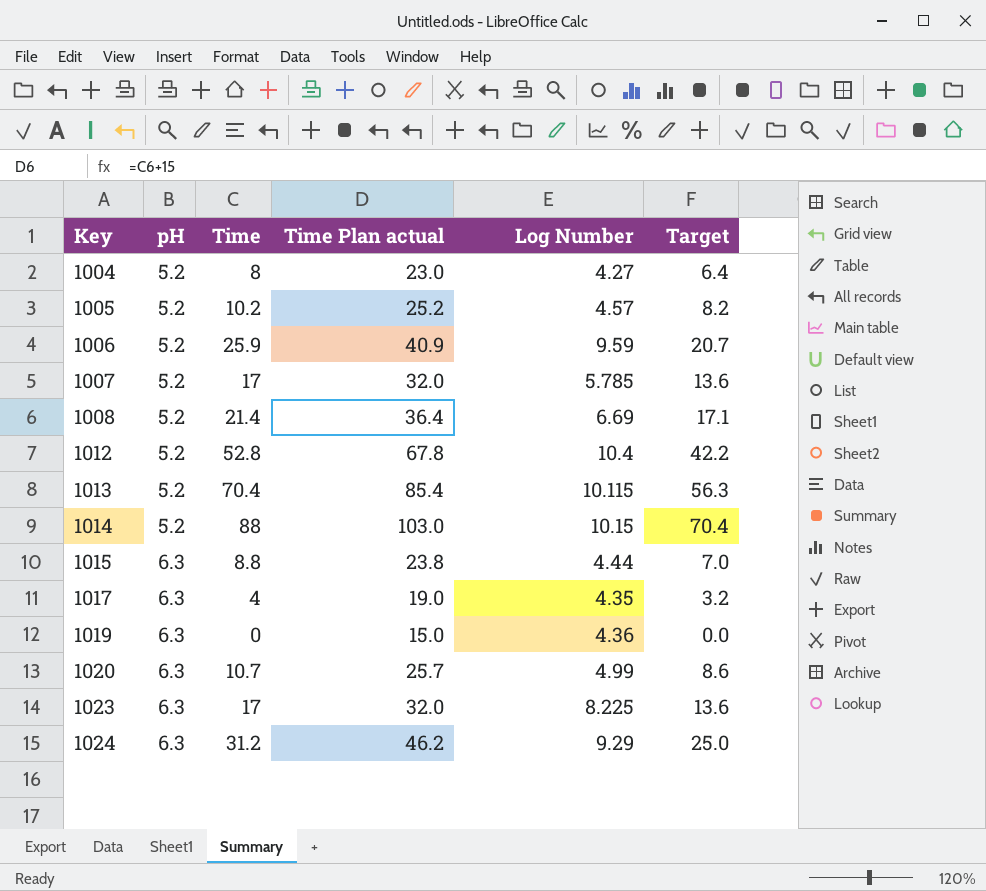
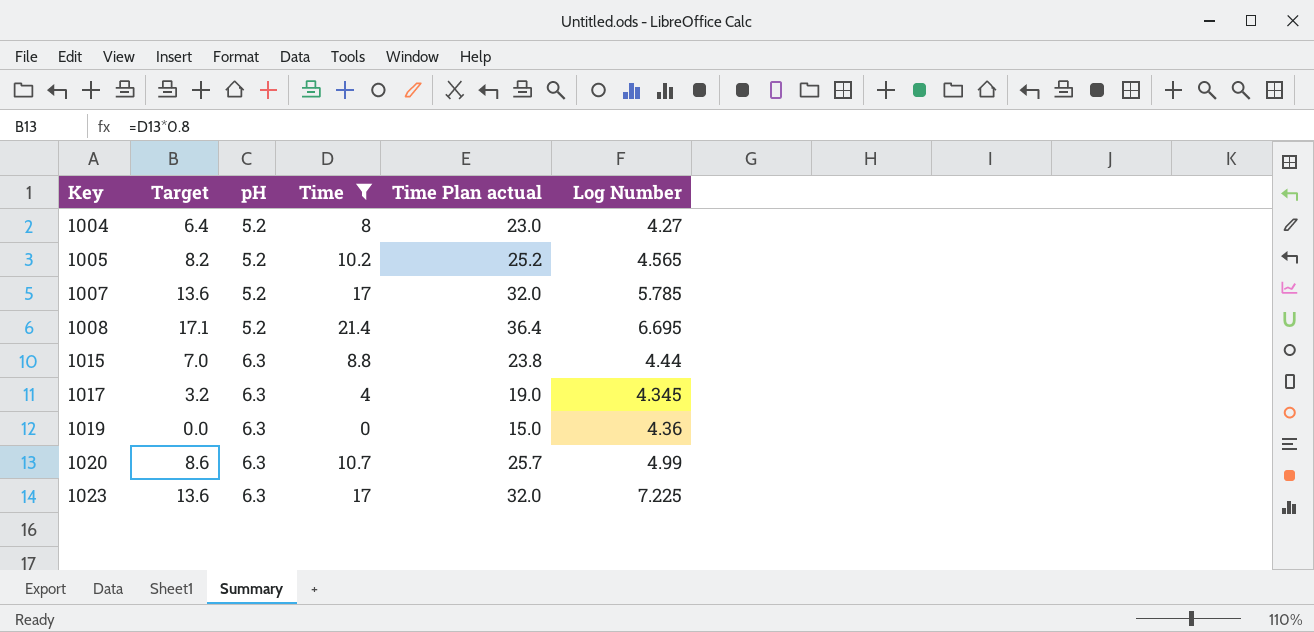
filter: none -> Time <= 21.4
column Target | position: 6 -> 2
1005 | Log Number: 4.57 -> 4.565
1008 | Log Number: 6.69 -> 6.695
1017 | Log Number: 4.35 -> 4.345
1023 | Log Number: 8.225 -> 7.225

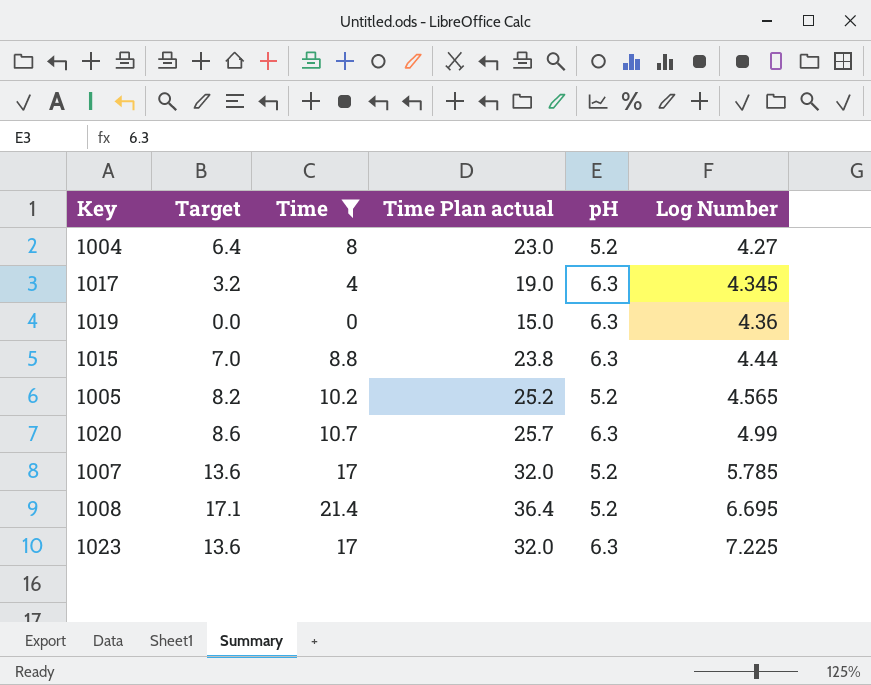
row order: Key ascending -> Log Number ascending
column pH | position: 3 -> 5

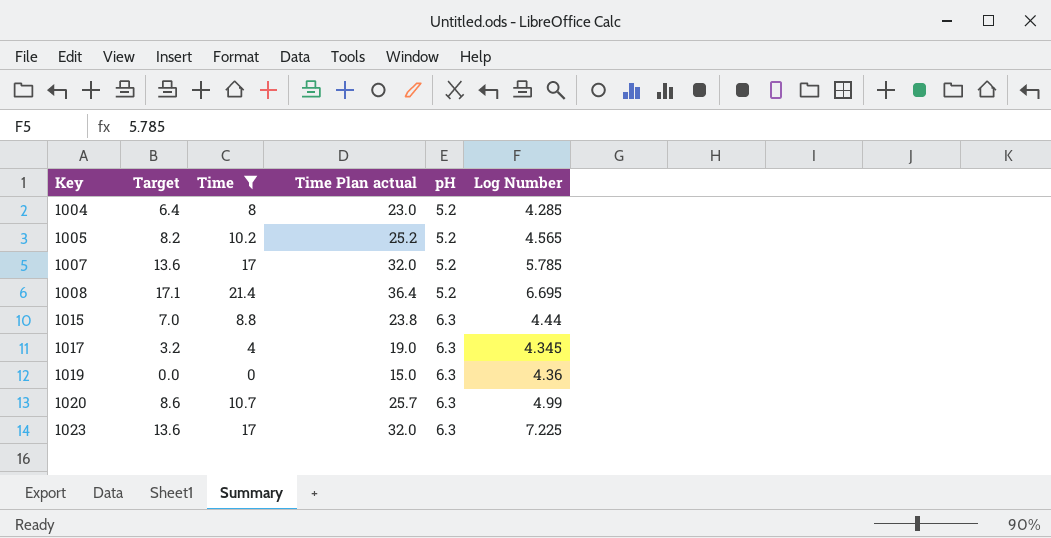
row order: Log Number ascending -> Key ascending
1004 | Log Number: 4.27 -> 4.285

